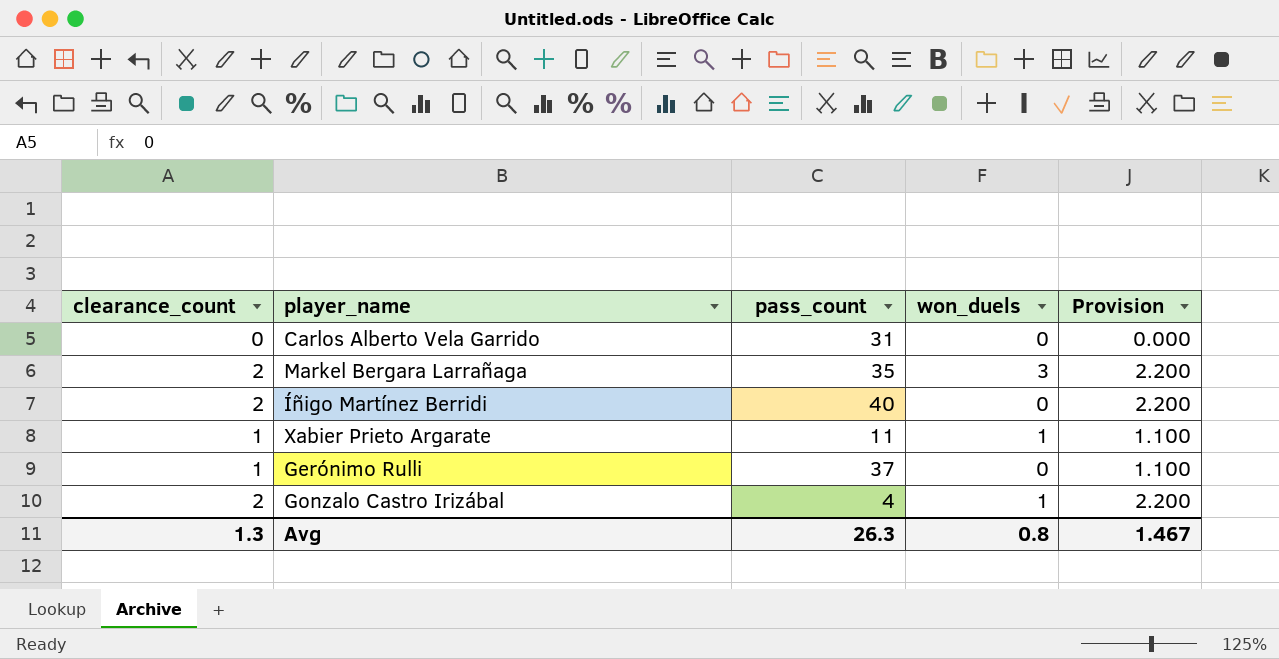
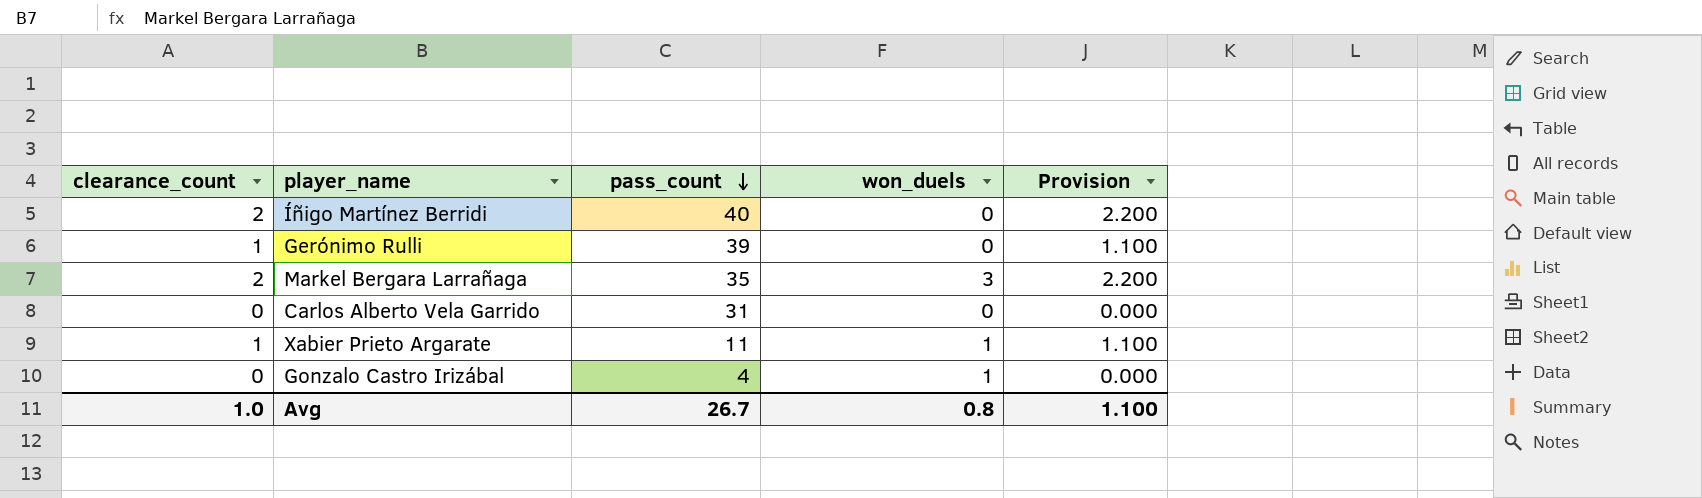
row order: none -> pass_count descending
Gerónimo Rulli | pass_count: 37 -> 39
Gonzalo Castro Irizábal | clearance_count: 2 -> 0
Gonzalo Castro Irizábal | Provision: 2.200 -> 0.000
Avg | clearance_count: 1.3 -> 1.0
Avg | pass_count: 26.3 -> 26.7
Avg | Provision: 1.467 -> 1.100

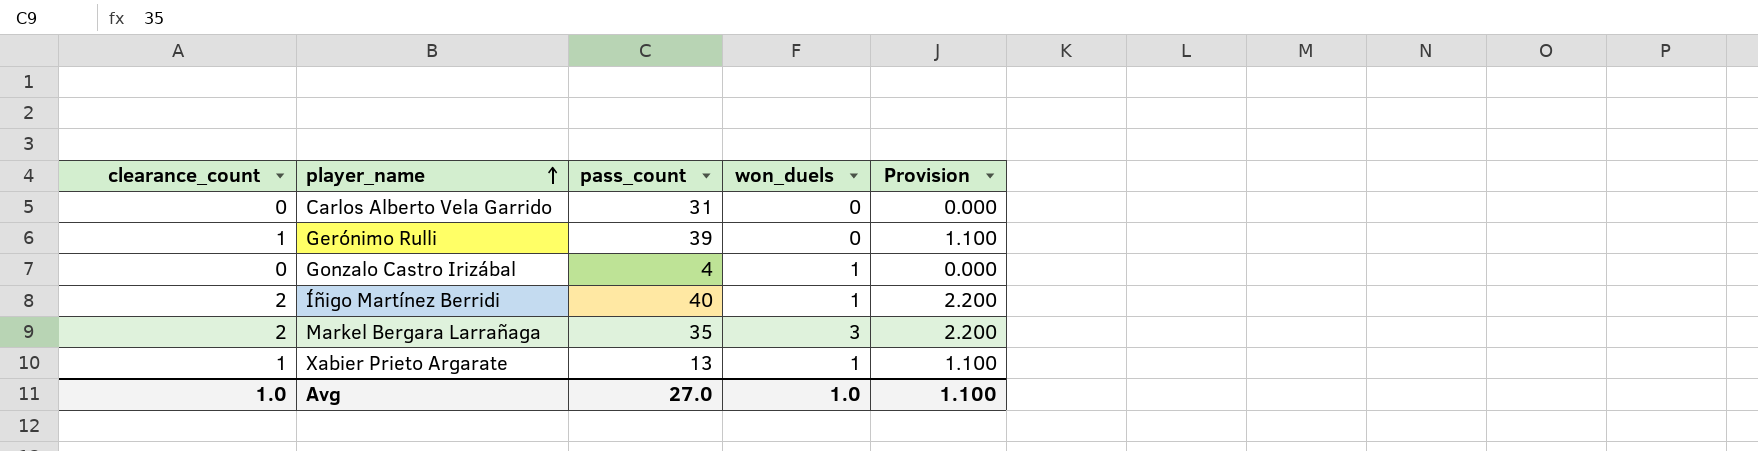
row order: pass_count descending -> player_name ascending
Íñigo Martínez Berridi | won_duels: 0 -> 1
Xabier Prieto Argarate | pass_count: 11 -> 13
Avg | pass_count: 26.7 -> 27.0
Avg | won_duels: 0.8 -> 1.0

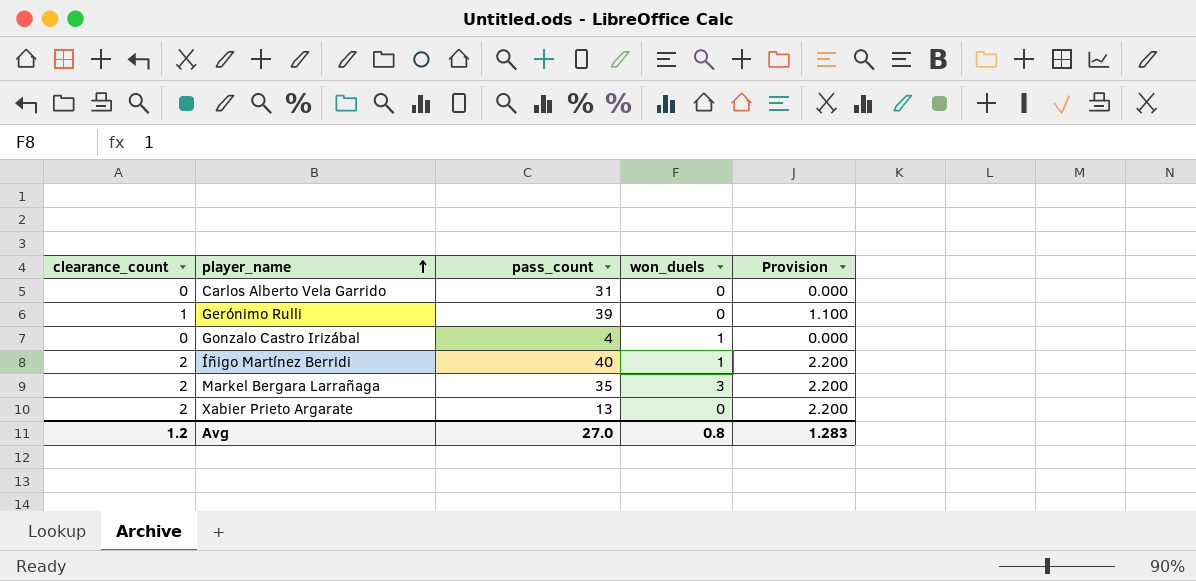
Xabier Prieto Argarate | clearance_count: 1 -> 2
Xabier Prieto Argarate | won_duels: 1 -> 0
Xabier Prieto Argarate | Provision: 1.100 -> 2.200
Avg | clearance_count: 1.0 -> 1.2
Avg | won_duels: 1.0 -> 0.8
Avg | Provision: 1.100 -> 1.283

